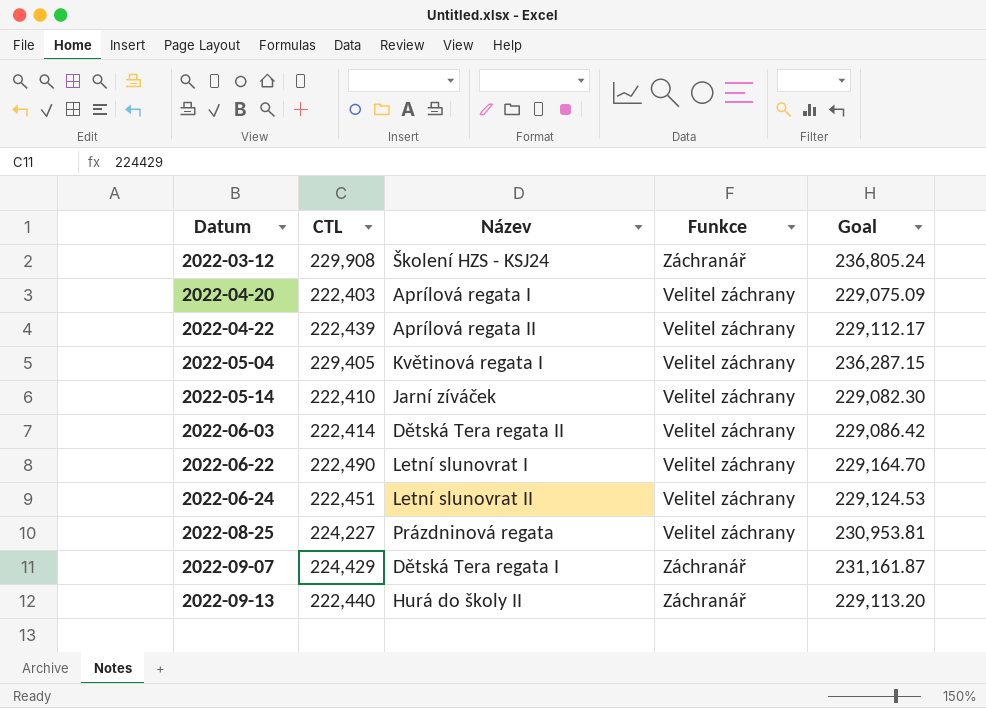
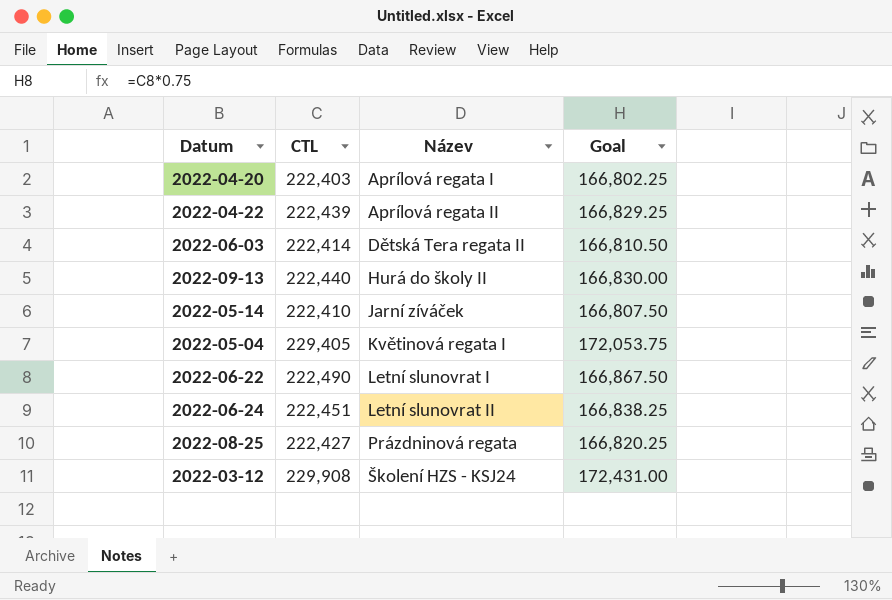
row order: Datum ascending -> Název ascending
column Funkce | position: 4 -> none
column Goal | formula: [CTL] * 1.03 -> [CTL] * 0.75
row 2022-09-07: 224,429 | Dětská Tera regata I | Záchranář | 231,161.87 -> none
2022-08-25 | CTL: 224,227 -> 222,427

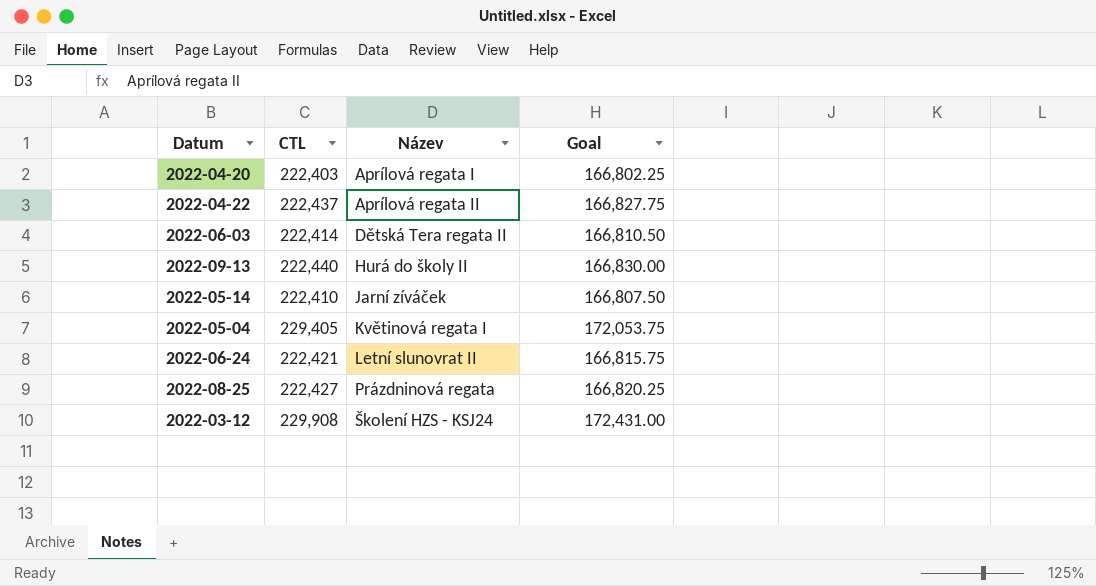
row 2022-06-22: 222,490 | Letní slunovrat I | 166,867.50 -> none
2022-04-22 | CTL: 222,439 -> 222,437
2022-04-22 | Goal: 166,829.25 -> 166,827.75
2022-06-24 | CTL: 222,451 -> 222,421
2022-06-24 | Goal: 166,838.25 -> 166,815.75

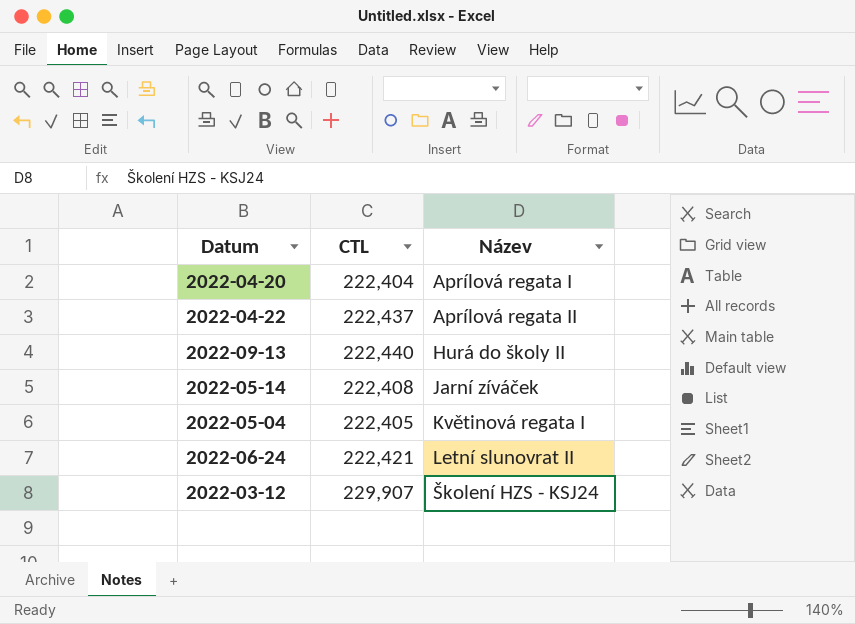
column Goal | formula: [CTL] * 0.75 -> none
row 2022-06-03: 222,414 | Dětská Tera regata II | 166,810.50 -> none
row 2022-08-25: 222,427 | Prázdninová regata | 166,820.25 -> none
2022-04-20 | CTL: 222,403 -> 222,404
2022-05-14 | CTL: 222,410 -> 222,408
2022-05-04 | CTL: 229,405 -> 222,405
2022-03-12 | CTL: 229,908 -> 229,907

